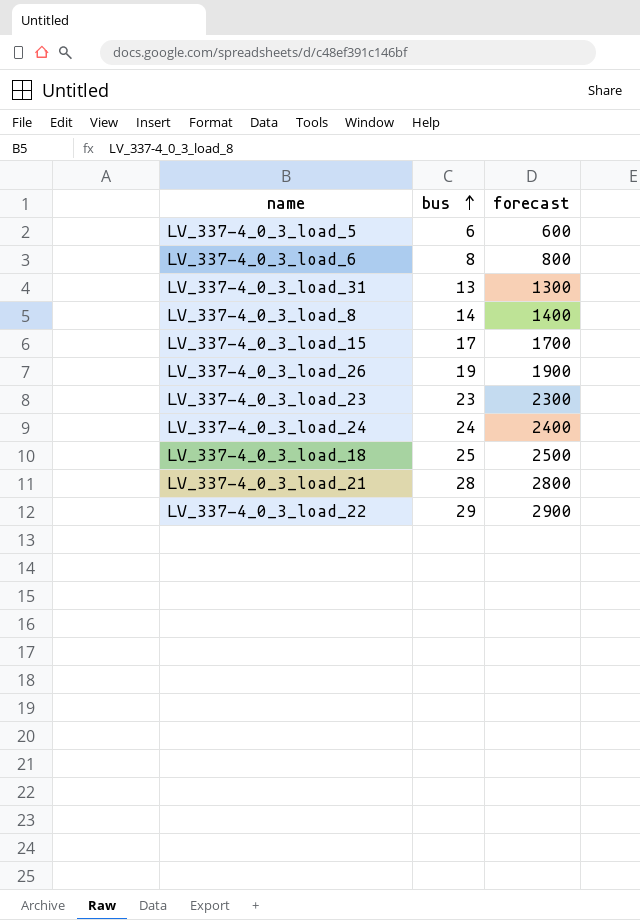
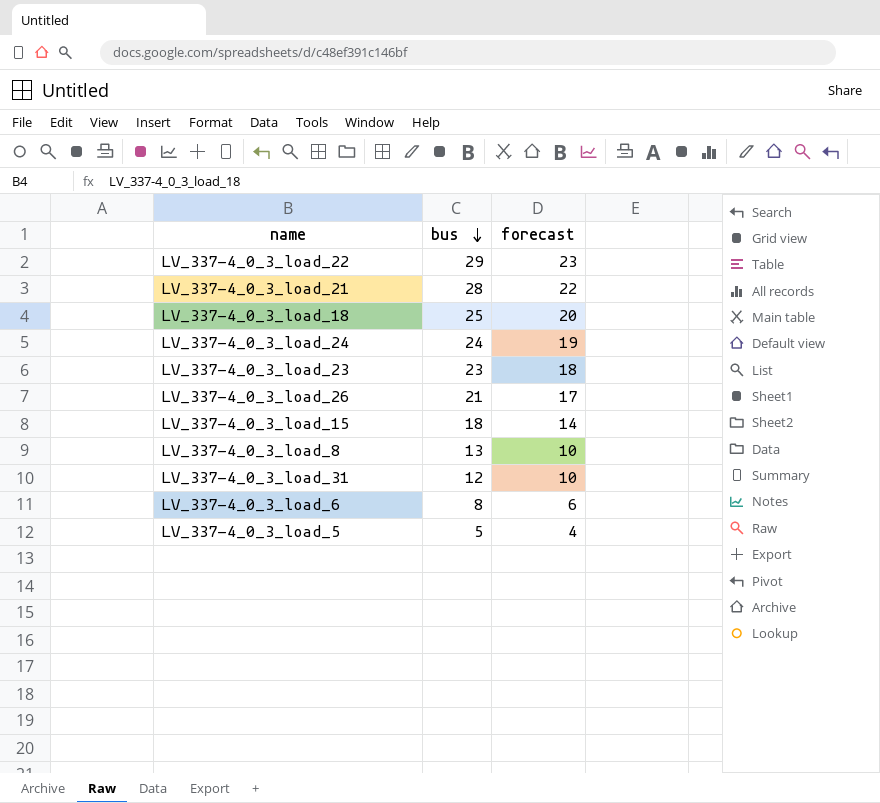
row order: bus ascending -> bus descending
column forecast | formula: [bus] * 100 -> [bus] * 0.8
LV_337-4_0_3_load_26 | bus: 19 -> 21
LV_337-4_0_3_load_15 | bus: 17 -> 18
LV_337-4_0_3_load_8 | bus: 14 -> 13
LV_337-4_0_3_load_31 | bus: 13 -> 12
LV_337-4_0_3_load_5 | bus: 6 -> 5

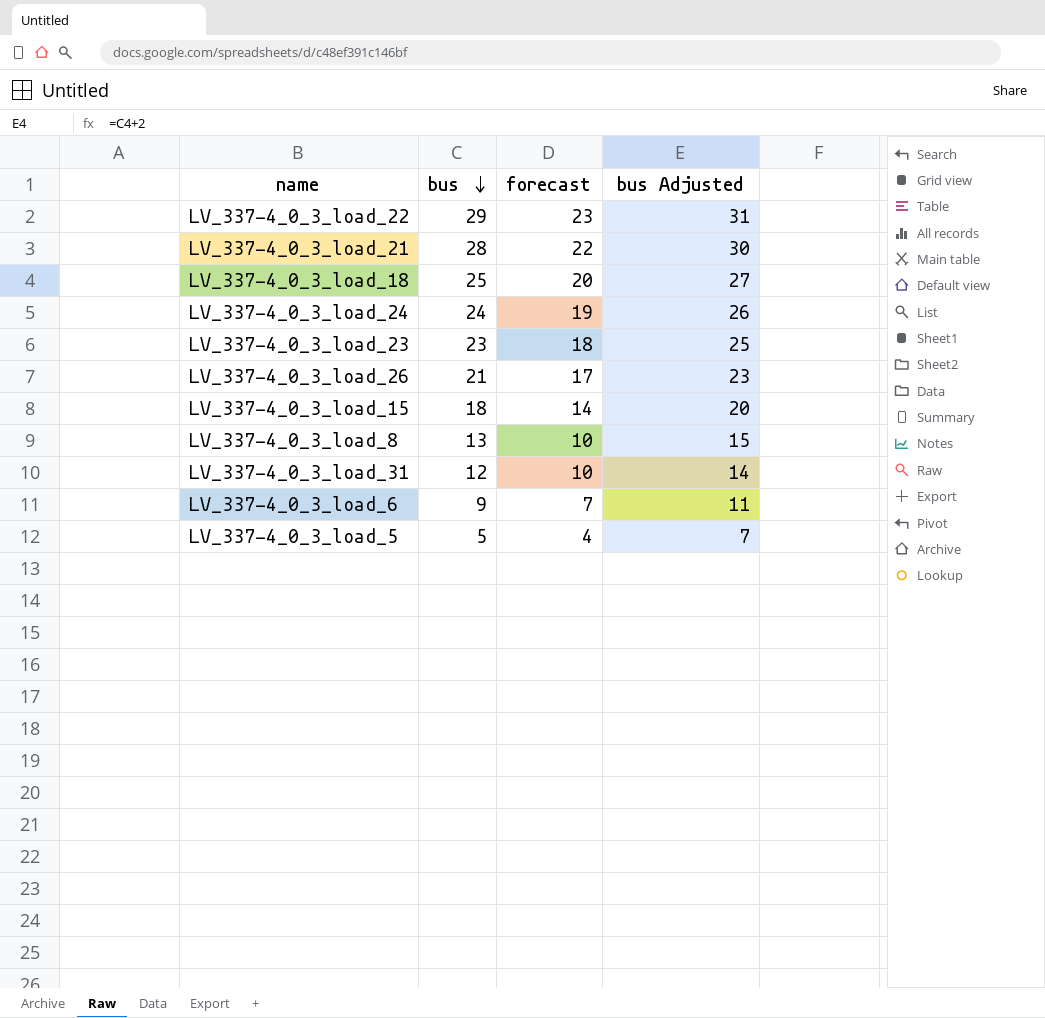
column bus Adjusted | formula: none -> [bus] + 2
LV_337-4_0_3_load_6 | bus: 8 -> 9
LV_337-4_0_3_load_6 | forecast: 6 -> 7

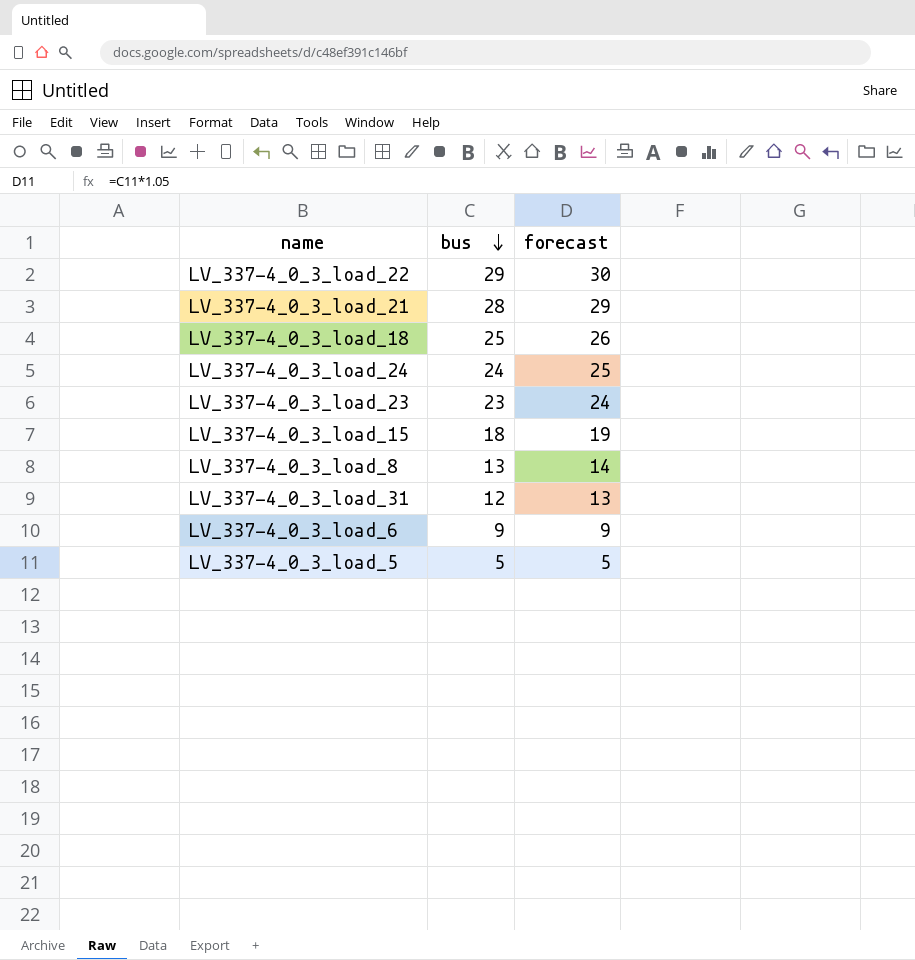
column bus Adjusted | formula: [bus] + 2 -> none
column forecast | formula: [bus] * 0.8 -> [bus] * 1.05
row LV_337-4_0_3_load_26: 21 | 17 | 23 -> none

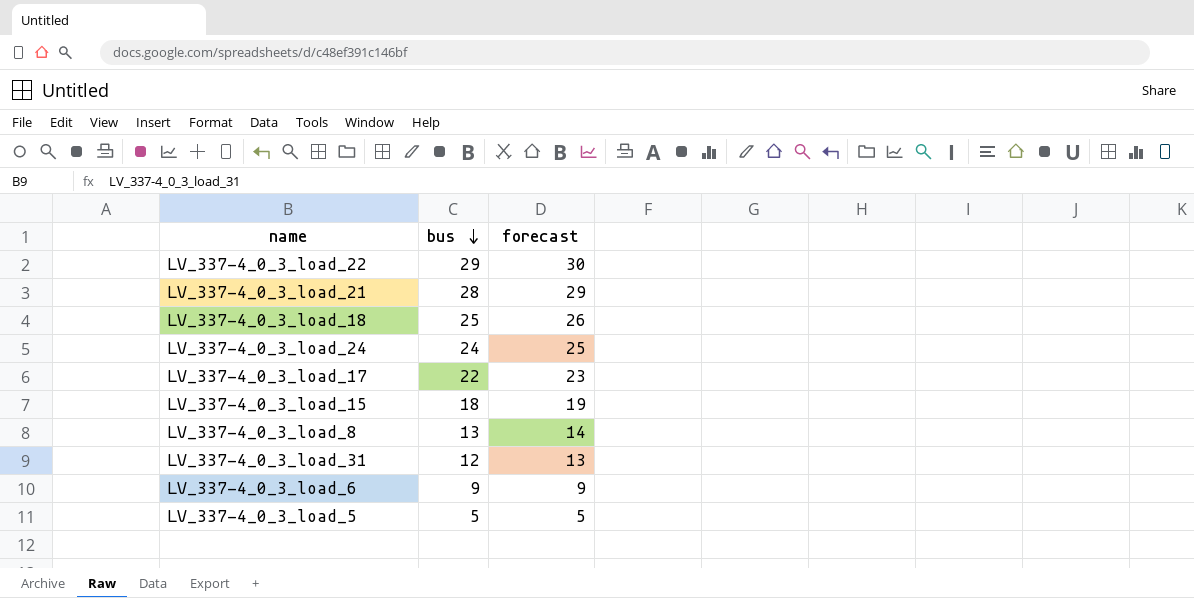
row LV_337-4_0_3_load_23: 23 | 24 -> none
row LV_337-4_0_3_load_17: none -> 22 | 23

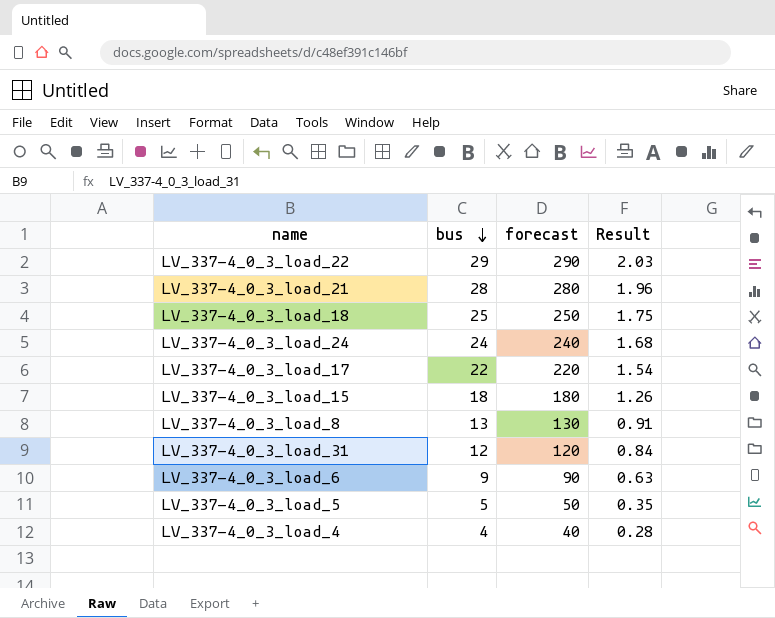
column forecast | formula: [bus] * 1.05 -> [bus] * 10
column Result | formula: none -> [bus] * 0.07
row LV_337-4_0_3_load_4: none -> 4 | 40 | 0.28

